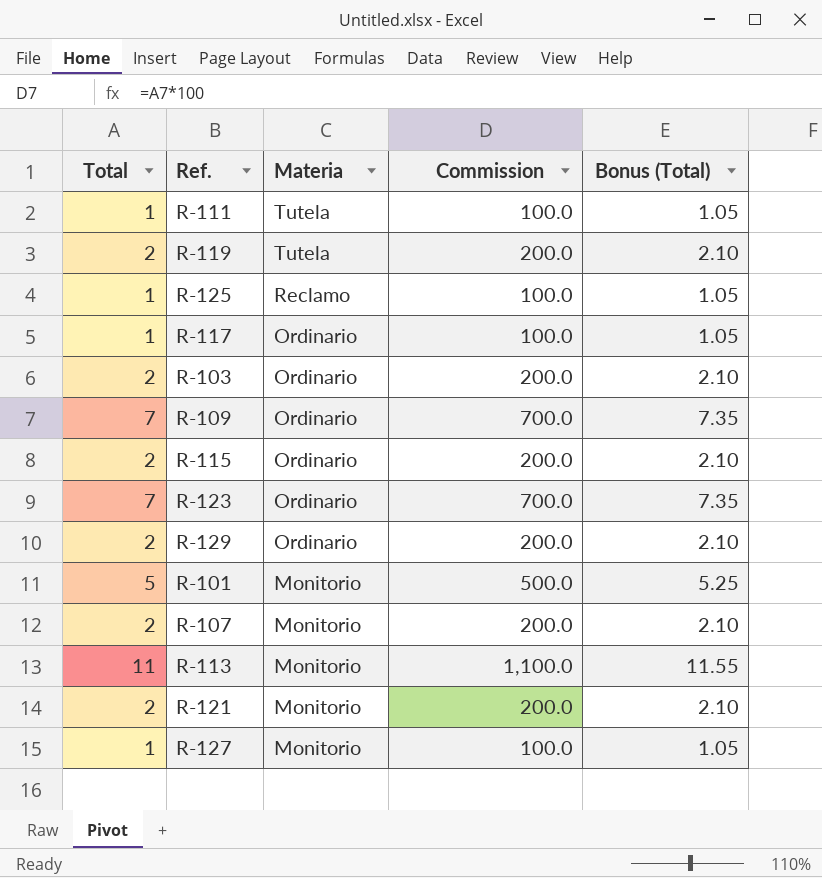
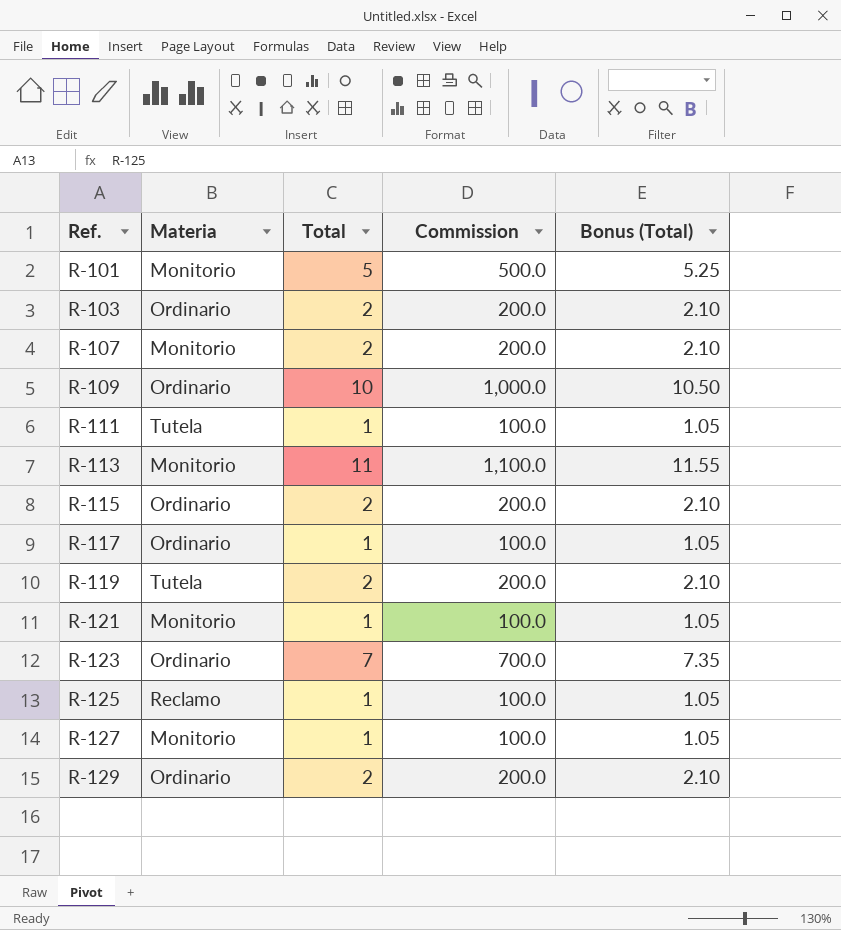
row order: Materia descending -> Ref. ascending
column Total | position: 1 -> 3
R-109 | Total: 7 -> 10
R-109 | Commission: 700.0 -> 1,000.0
R-109 | Bonus (Total): 7.35 -> 10.50
R-121 | Total: 2 -> 1
R-121 | Commission: 200.0 -> 100.0
R-121 | Bonus (Total): 2.10 -> 1.05

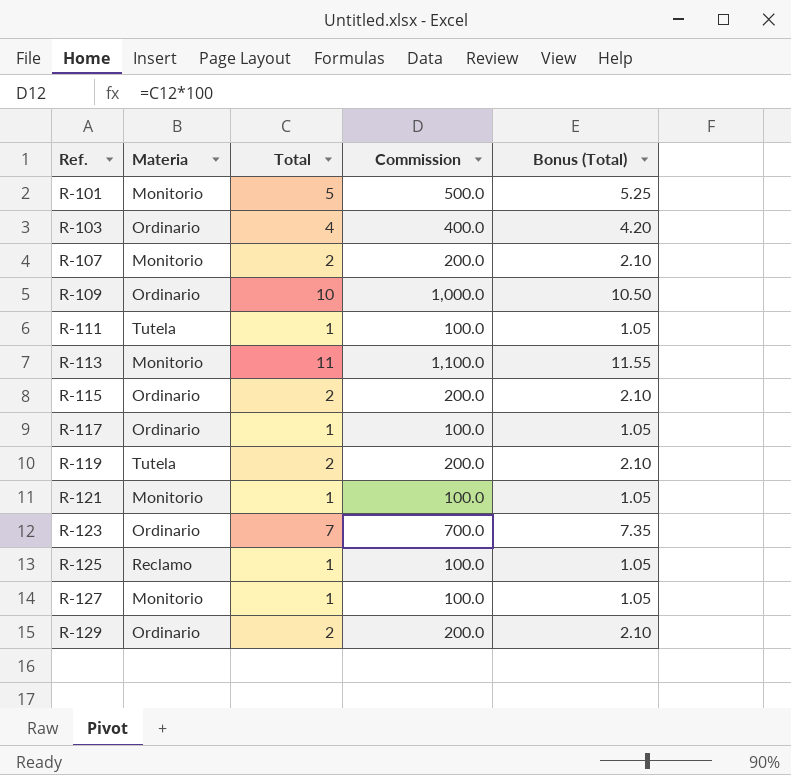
R-103 | Total: 2 -> 4
R-103 | Commission: 200.0 -> 400.0
R-103 | Bonus (Total): 2.10 -> 4.20

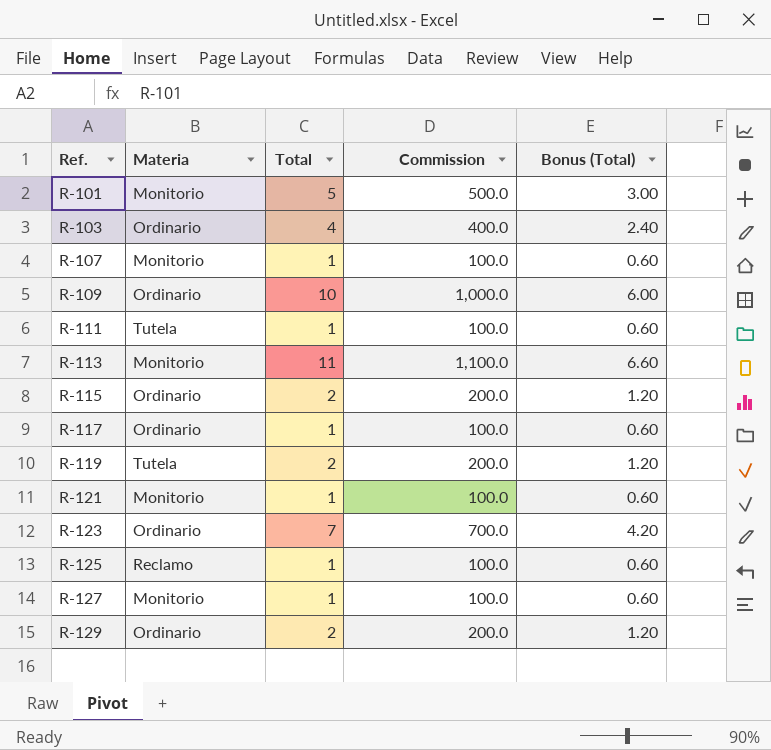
column Bonus (Total) | formula: [Total] * 1.05 -> [Total] * 0.6
R-107 | Total: 2 -> 1
R-107 | Commission: 200.0 -> 100.0

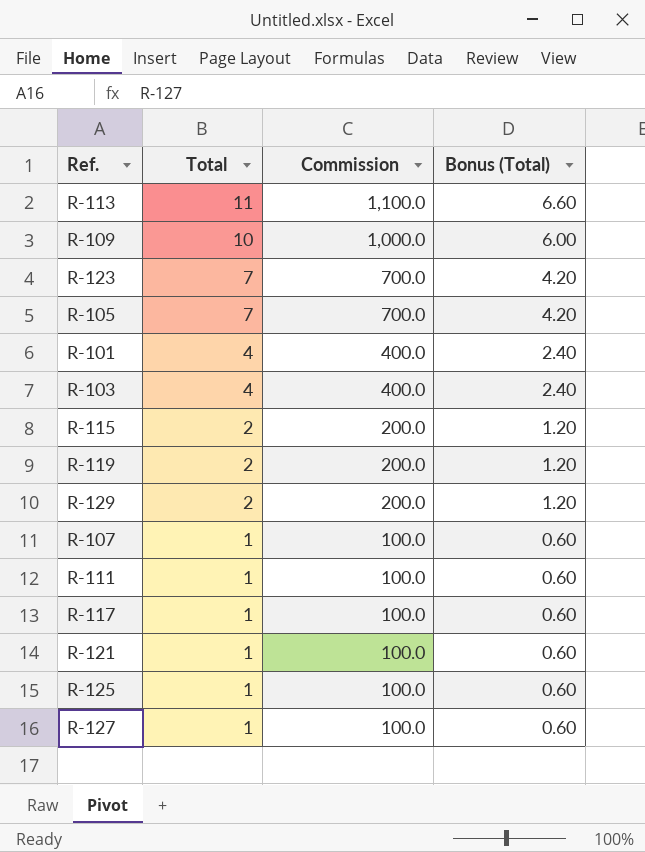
row order: Ref. ascending -> Total descending
column Materia | position: 2 -> none
row R-105: none -> 7 | 700.0 | 4.20
R-101 | Total: 5 -> 4
R-101 | Commission: 500.0 -> 400.0
R-101 | Bonus (Total): 3.00 -> 2.40

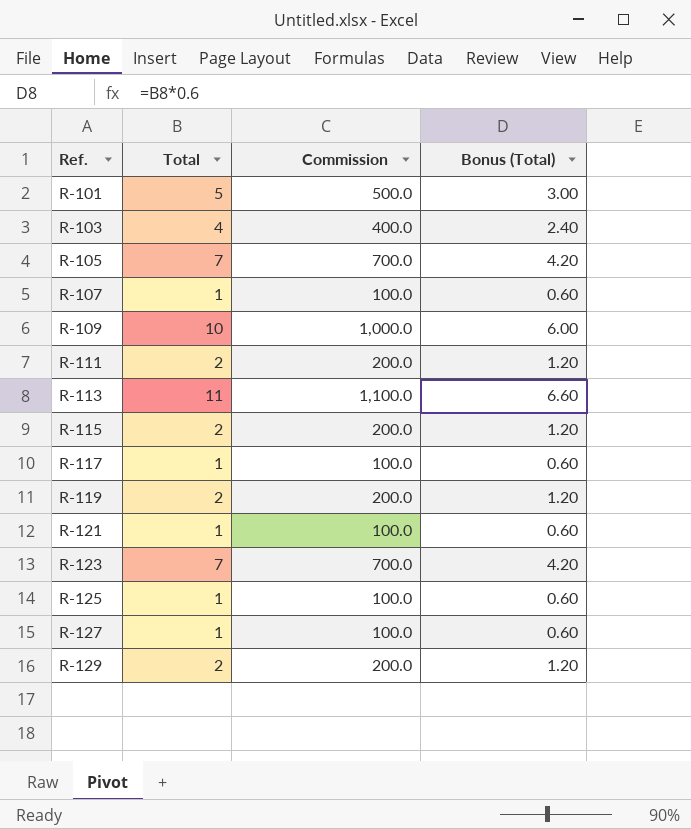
row order: Total descending -> Ref. ascending
R-101 | Total: 4 -> 5
R-101 | Commission: 400.0 -> 500.0
R-101 | Bonus (Total): 2.40 -> 3.00
R-111 | Total: 1 -> 2
R-111 | Commission: 100.0 -> 200.0
R-111 | Bonus (Total): 0.60 -> 1.20

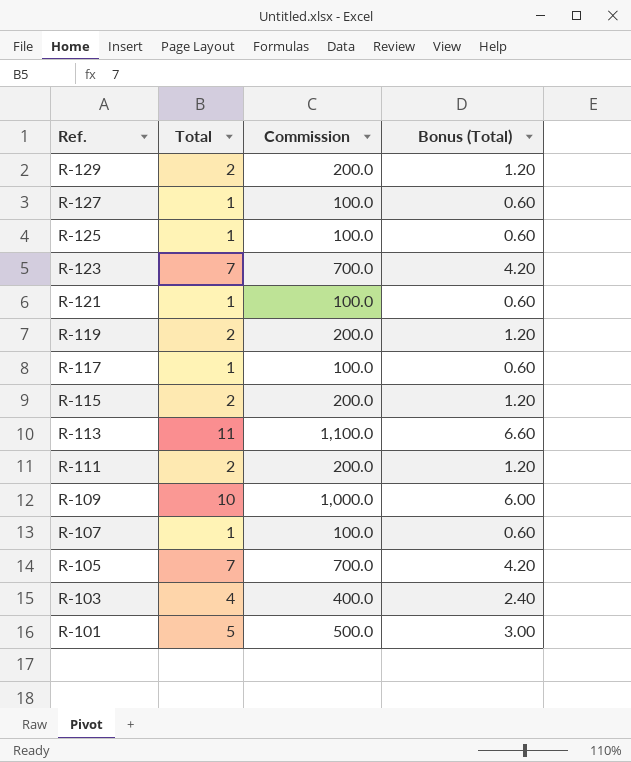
row order: Ref. ascending -> Ref. descending

